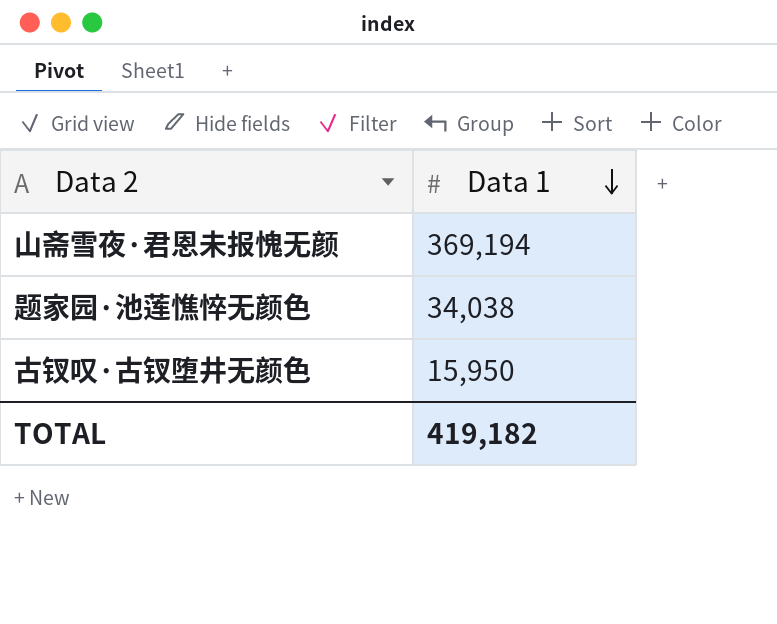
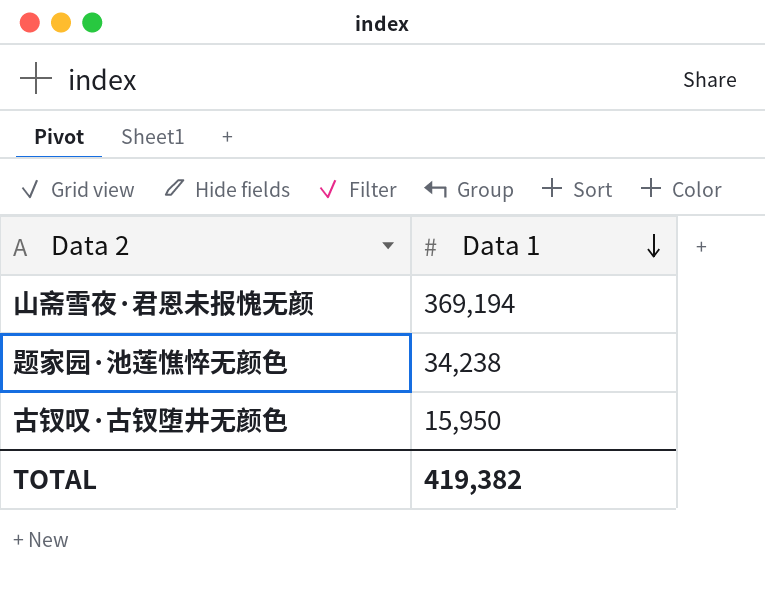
题家园·池莲憔悴无颜色 | Data 1: 34,038 -> 34,238
TOTAL | Data 1: 419,182 -> 419,382

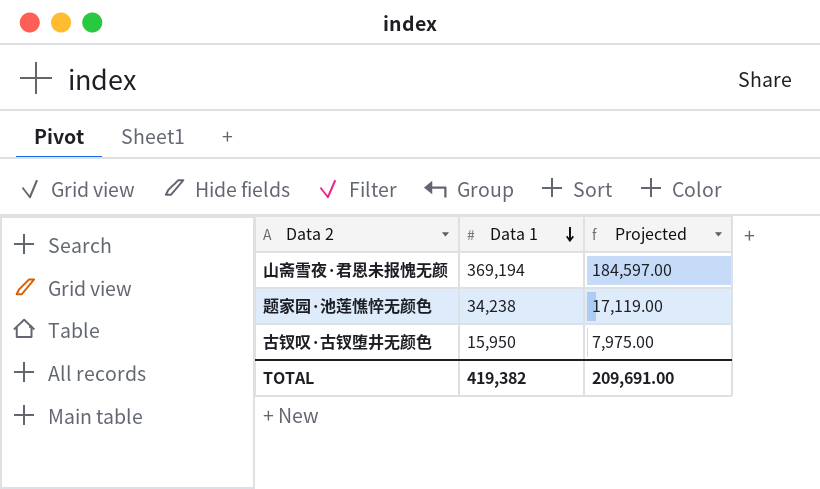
column Projected | formula: none -> [Data 1] * 0.5

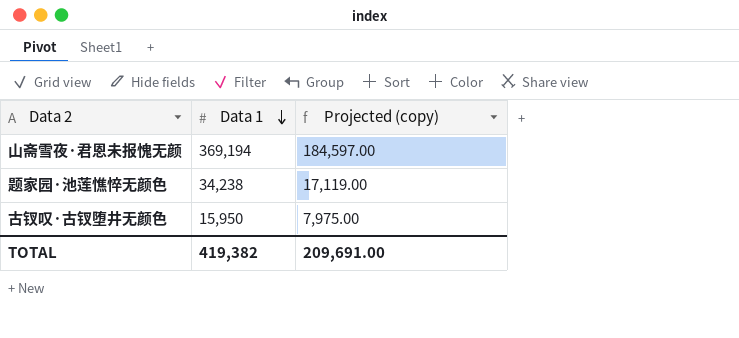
column name: Projected -> Projected (copy)

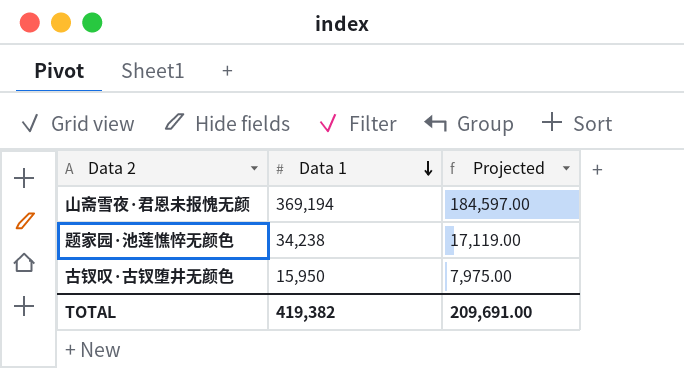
column name: Projected (copy) -> Projected

